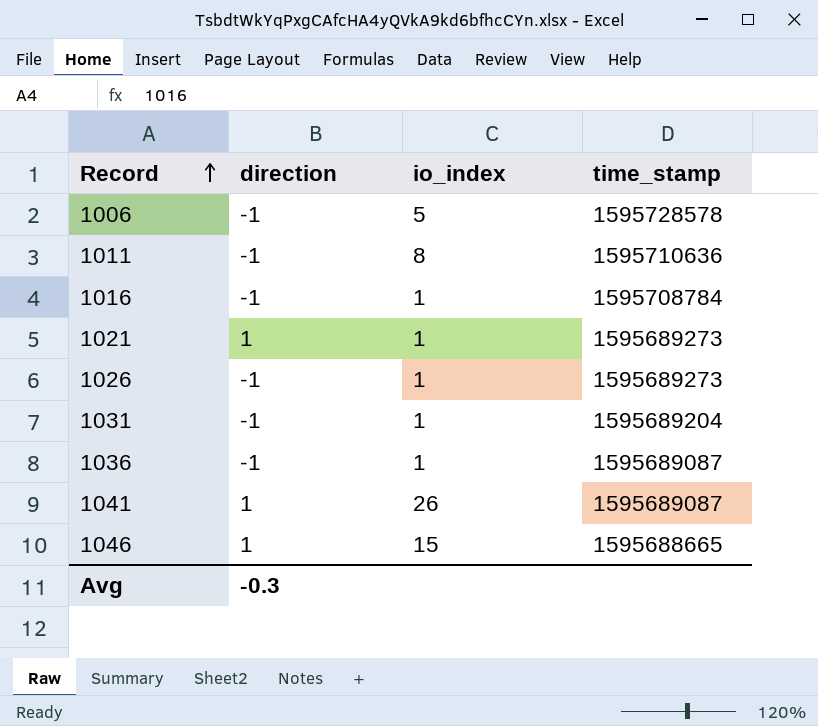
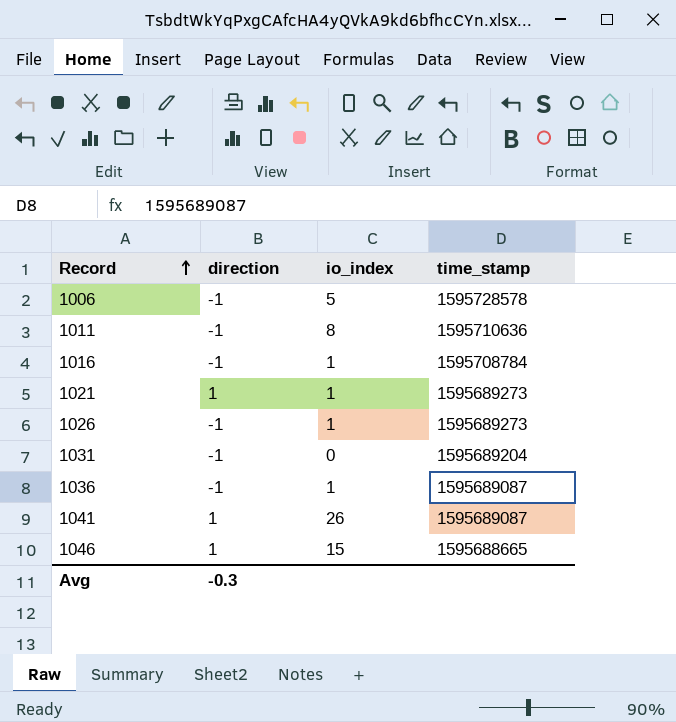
1031 | io_index: 1 -> 0

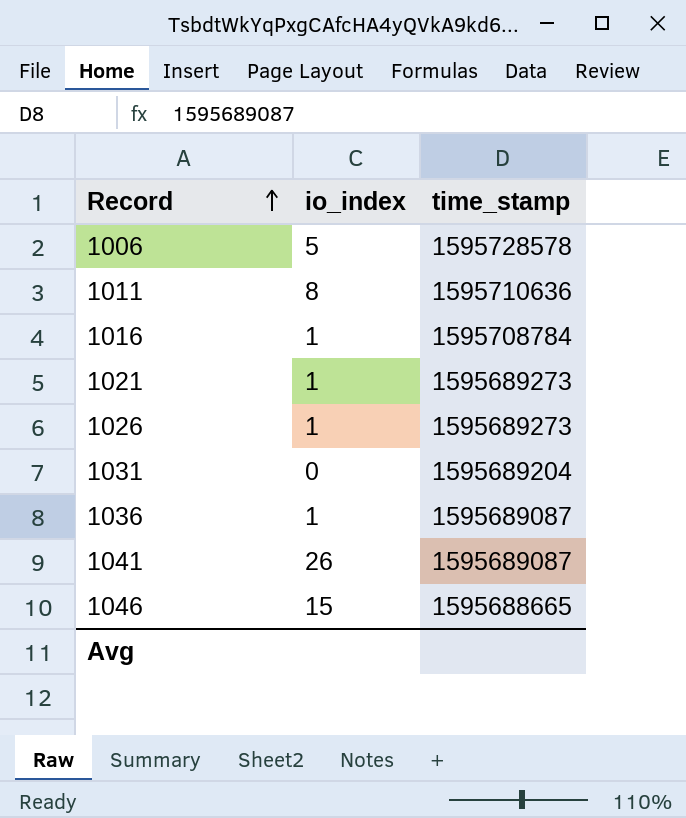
column direction | position: 2 -> none

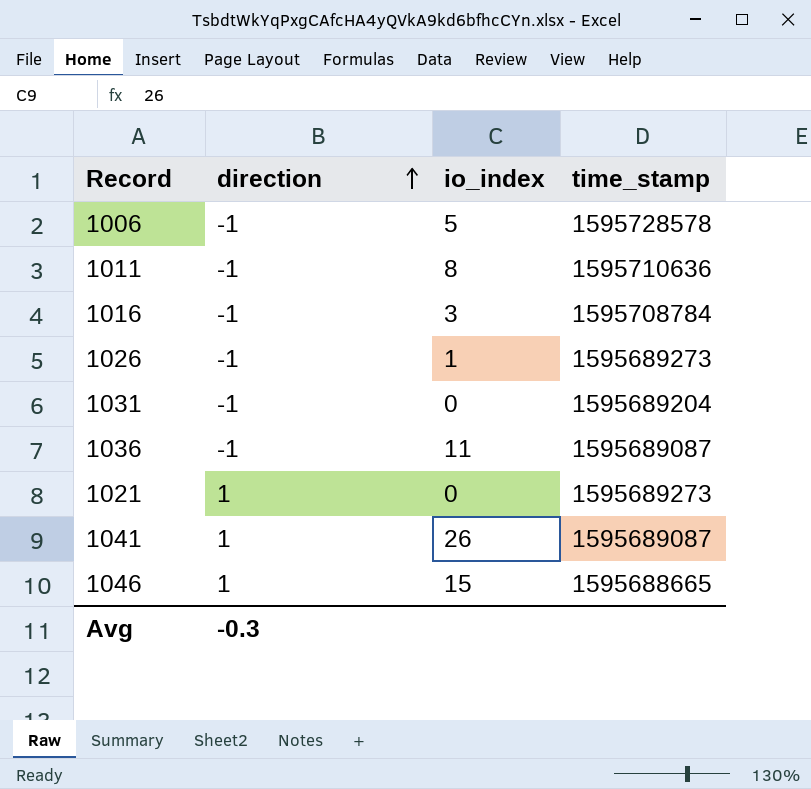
row order: Record ascending -> direction ascending
column direction | position: none -> 2
1016 | io_index: 1 -> 3
1036 | io_index: 1 -> 11
1021 | io_index: 1 -> 0

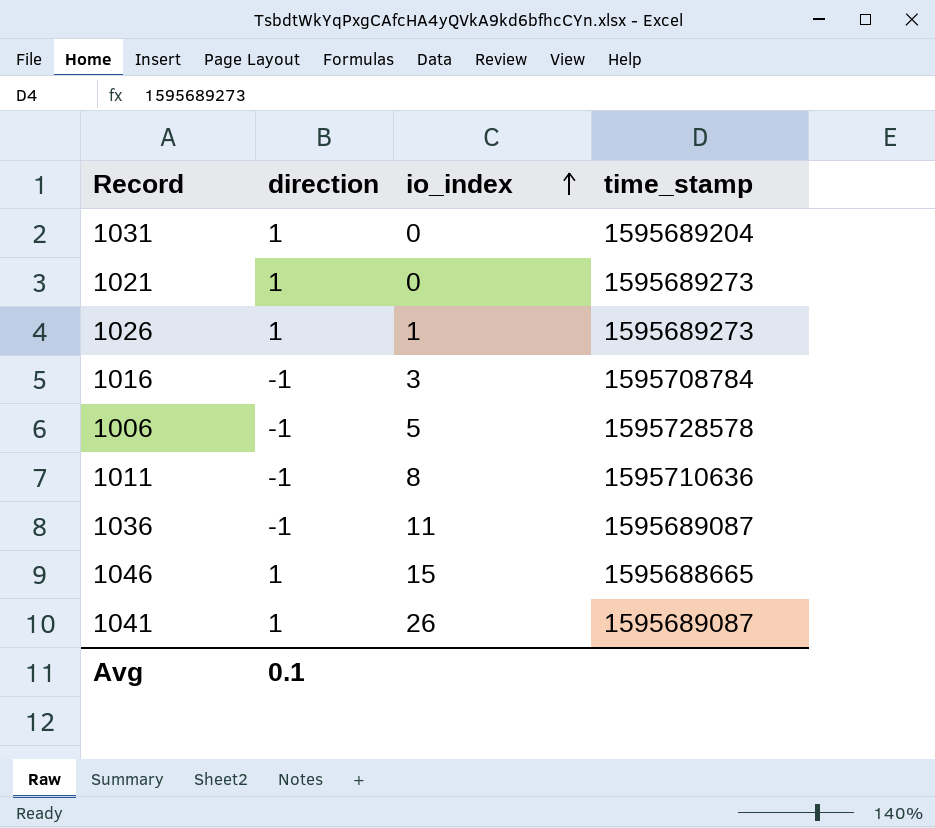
row order: direction ascending -> io_index ascending
1031 | direction: -1 -> 1
1026 | direction: -1 -> 1
Avg | direction: -0.3 -> 0.1

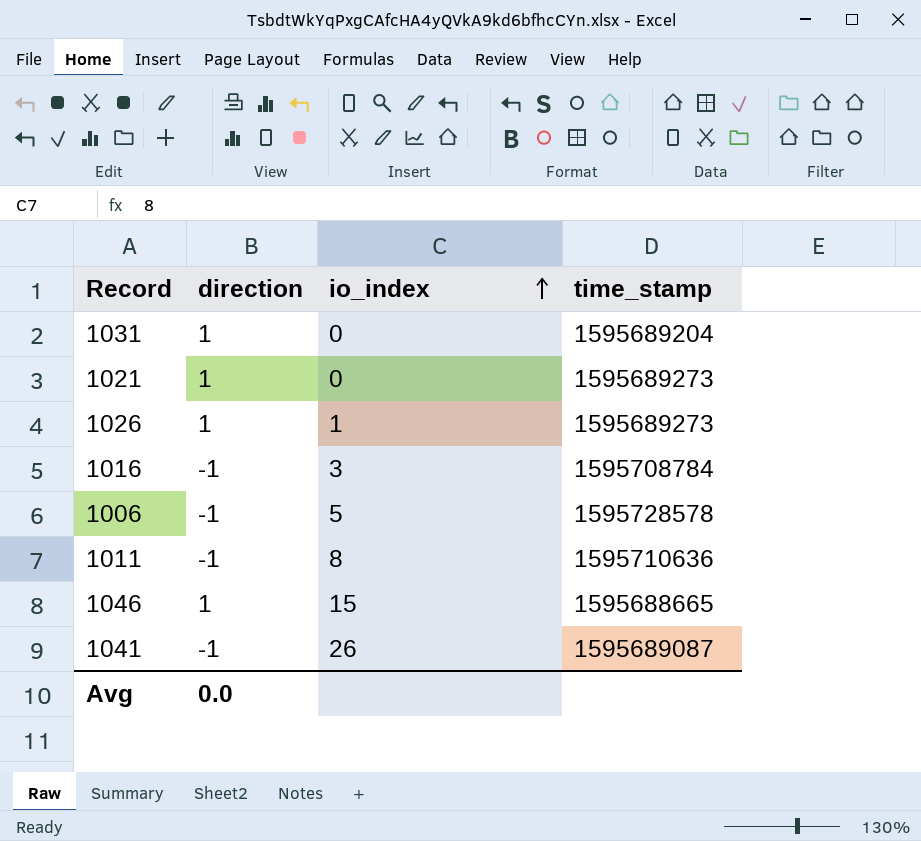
row 1036: -1 | 11 | 1595689087 -> none
1041 | direction: 1 -> -1
Avg | direction: 0.1 -> 0.0

